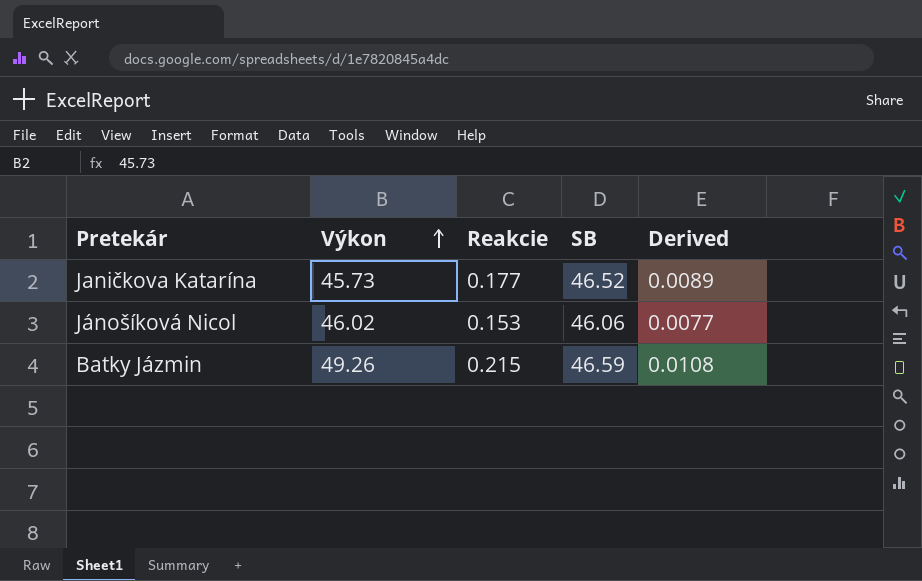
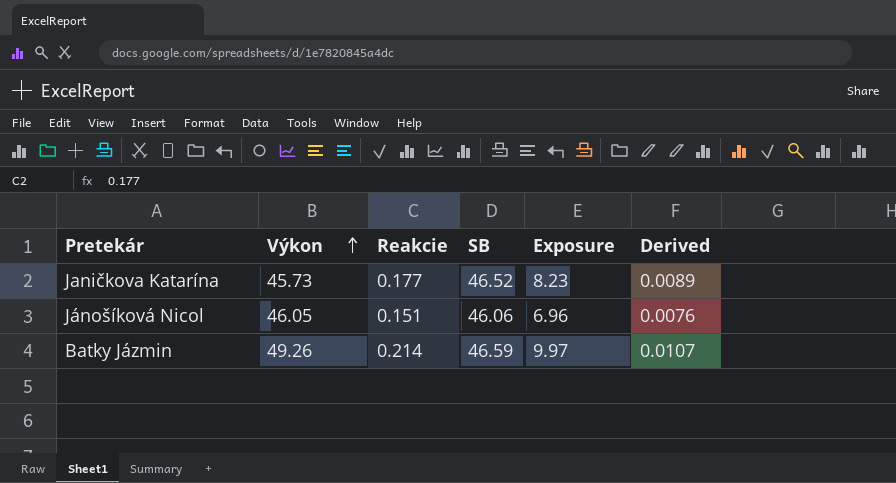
column Exposure | formula: none -> [Reakcie] * [SB]
Jánošíková Nicol | Výkon: 46.02 -> 46.05
Jánošíková Nicol | Reakcie: 0.153 -> 0.151
Jánošíková Nicol | Derived: 0.0077 -> 0.0076
Batky Jázmin | Reakcie: 0.215 -> 0.214
Batky Jázmin | Derived: 0.0108 -> 0.0107

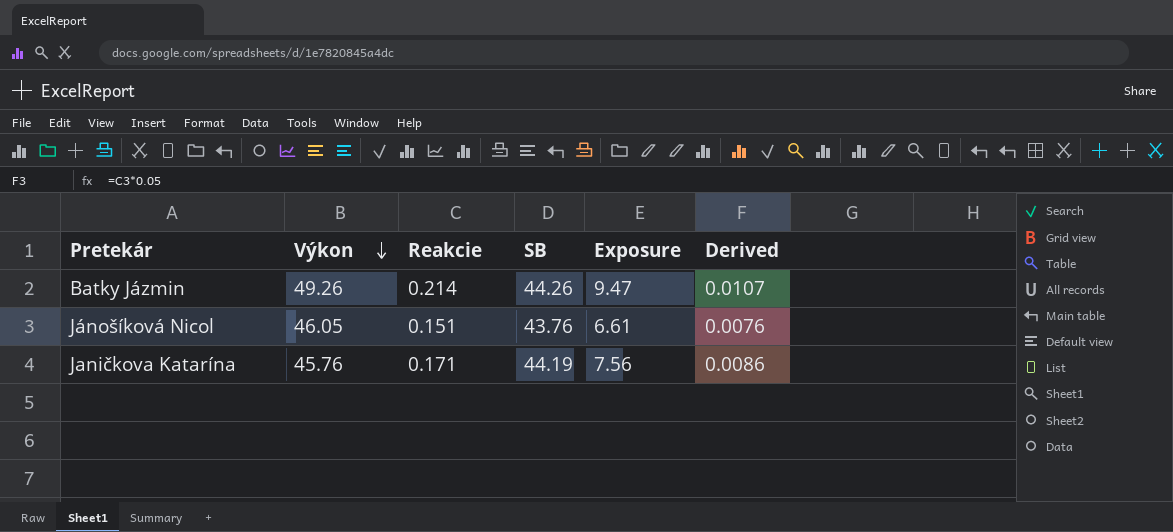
row order: Výkon ascending -> Výkon descending
Batky Jázmin | SB: 46.59 -> 44.26
Batky Jázmin | Exposure: 9.97 -> 9.47
Jánošíková Nicol | SB: 46.06 -> 43.76
Jánošíková Nicol | Exposure: 6.96 -> 6.61
Janičkova Katarína | Výkon: 45.73 -> 45.76
Janičkova Katarína | Reakcie: 0.177 -> 0.171
Janičkova Katarína | SB: 46.52 -> 44.19
Janičkova Katarína | Exposure: 8.23 -> 7.56
Janičkova Katarína | Derived: 0.0089 -> 0.0086

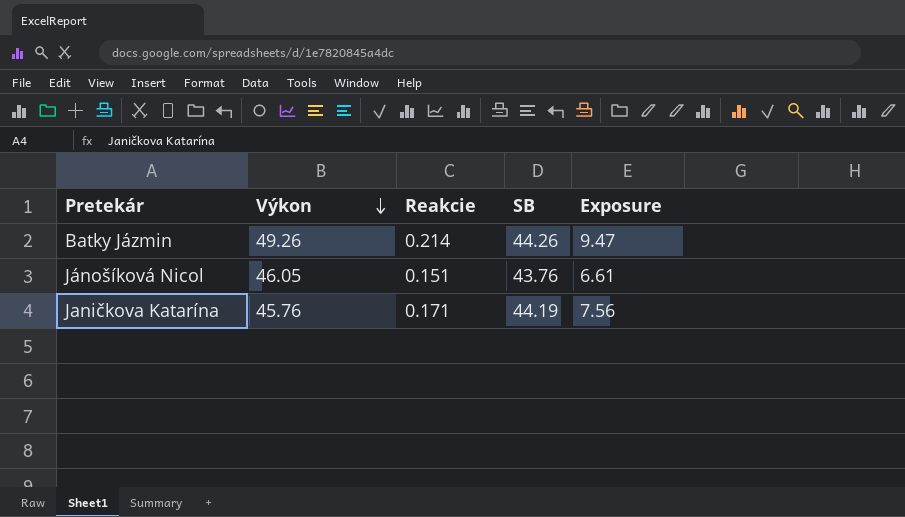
column Derived | formula: [Reakcie] * 0.05 -> none

